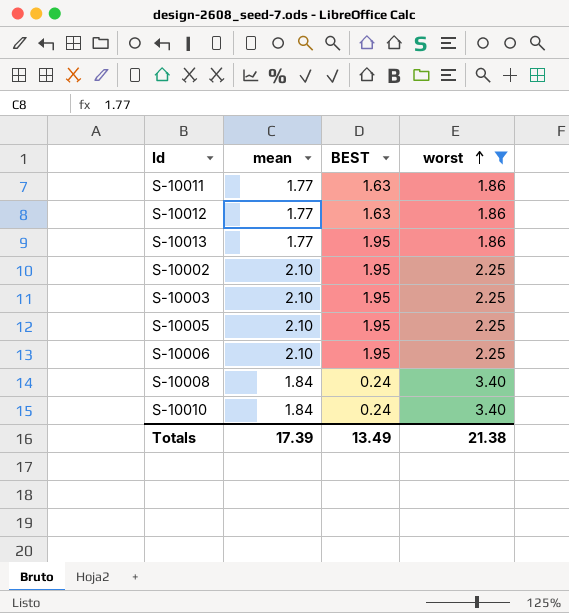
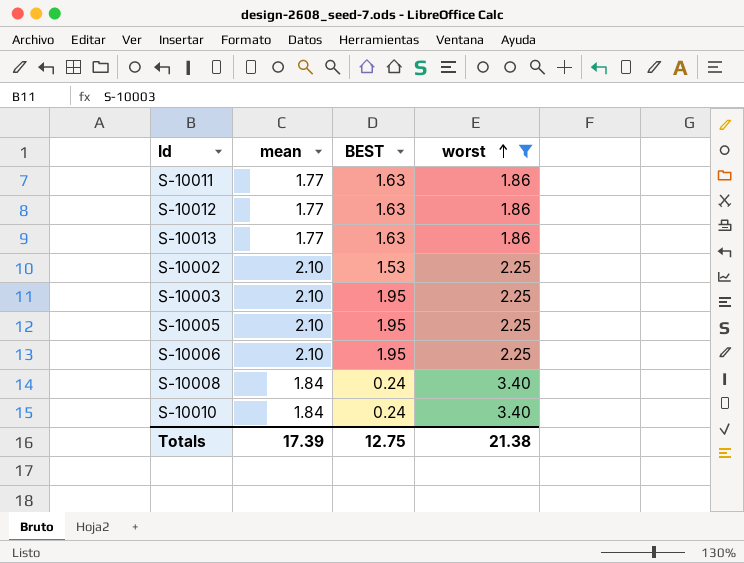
S-10013 | BEST: 1.95 -> 1.63
S-10002 | BEST: 1.95 -> 1.53
Totals | BEST: 13.49 -> 12.75

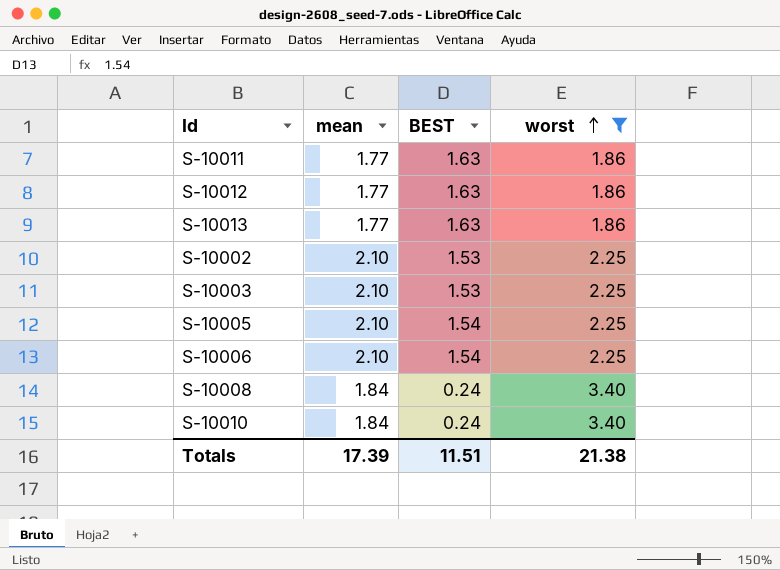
S-10003 | BEST: 1.95 -> 1.53
S-10005 | BEST: 1.95 -> 1.54
S-10006 | BEST: 1.95 -> 1.54
Totals | BEST: 12.75 -> 11.51

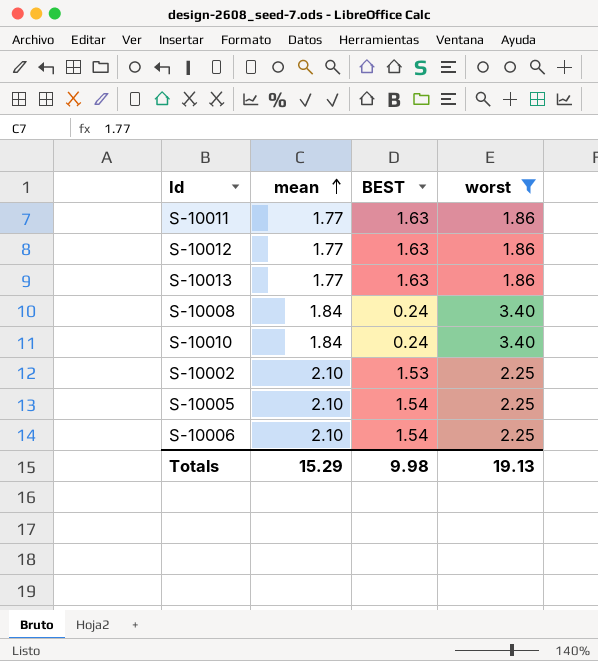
row order: worst ascending -> mean ascending
row S-10003: 2.10 | 1.53 | 2.25 -> none
Totals | mean: 17.39 -> 15.29
Totals | BEST: 11.51 -> 9.98
Totals | worst: 21.38 -> 19.13

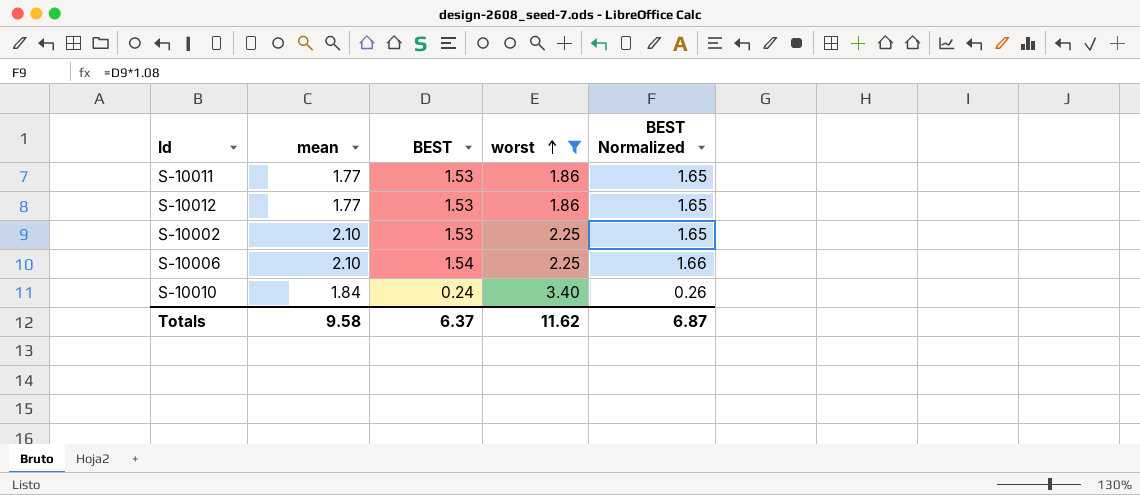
row order: mean ascending -> worst ascending
column BEST Normalized | formula: none -> [BEST] * 1.08
row S-10013: 1.77 | 1.63 | 1.86 -> none
row S-10008: 1.84 | 0.24 | 3.40 -> none
row S-10005: 2.10 | 1.54 | 2.25 -> none
S-10011 | BEST: 1.63 -> 1.53
S-10012 | BEST: 1.63 -> 1.53
Totals | mean: 15.29 -> 9.58
Totals | BEST: 9.98 -> 6.37
Totals | worst: 19.13 -> 11.62

